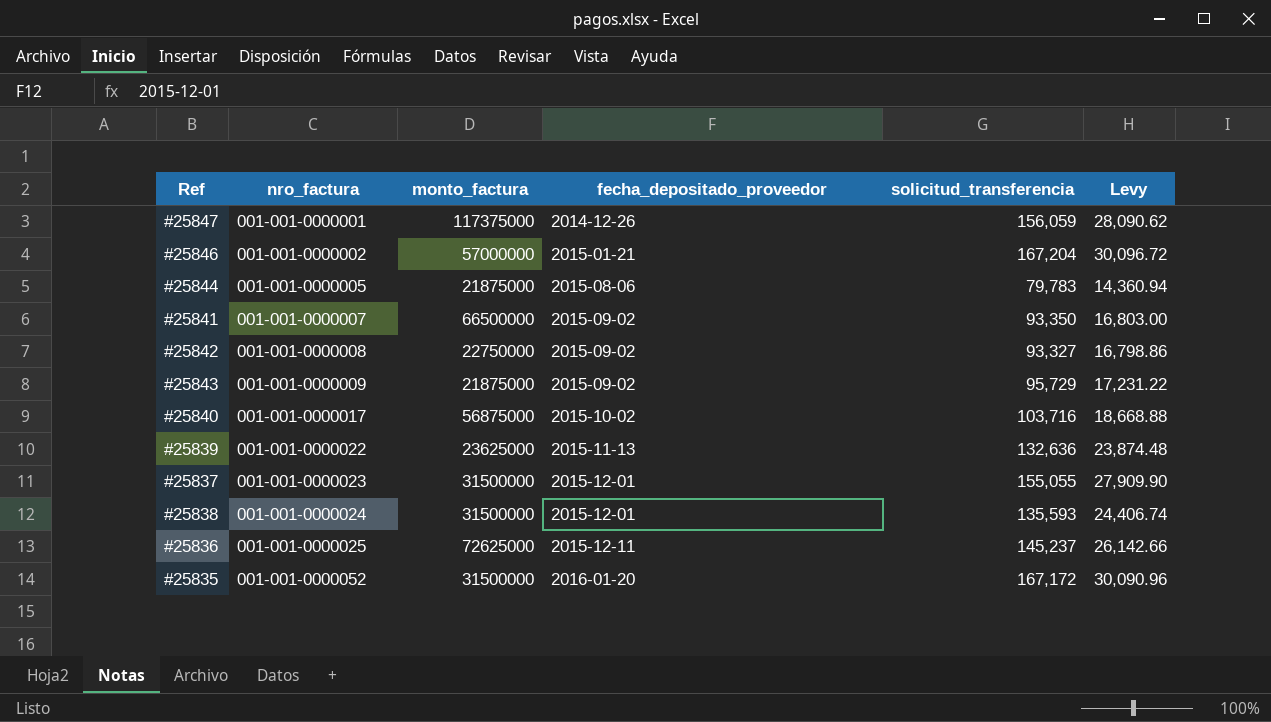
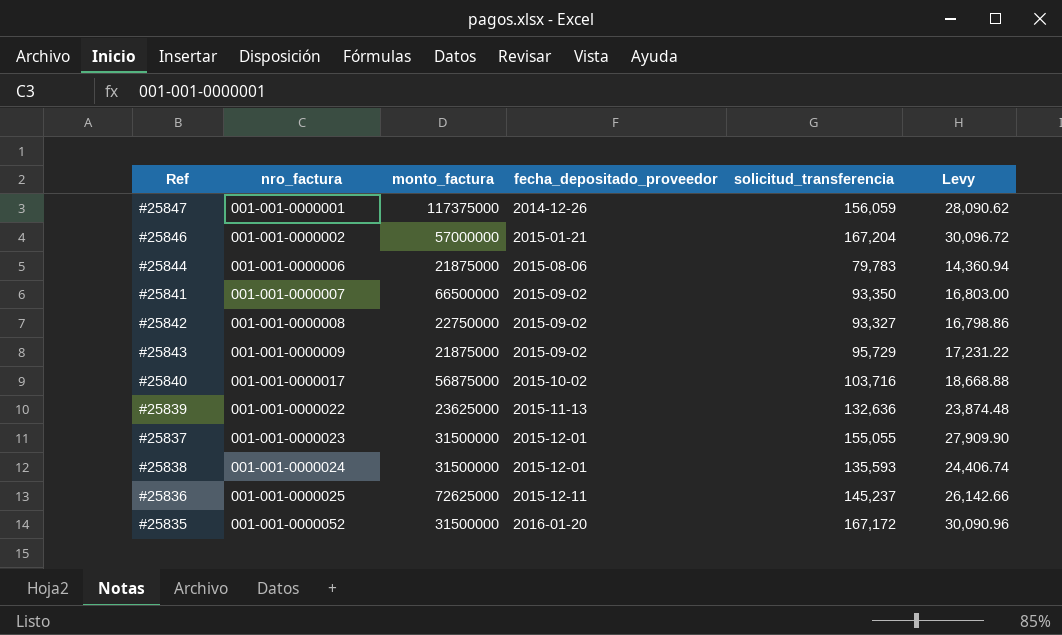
#25844 | nro_factura: 001-001-0000005 -> 001-001-0000006

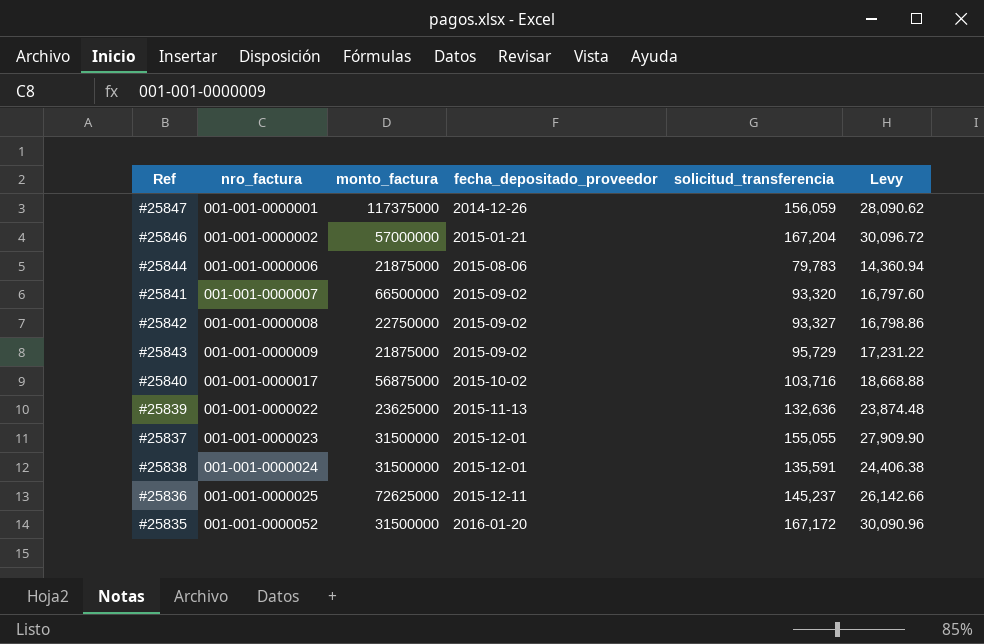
#25841 | solicitud_transferencia: 93,350 -> 93,320
#25841 | Levy: 16,803.00 -> 16,797.60
#25838 | solicitud_transferencia: 135,593 -> 135,591
#25838 | Levy: 24,406.74 -> 24,406.38

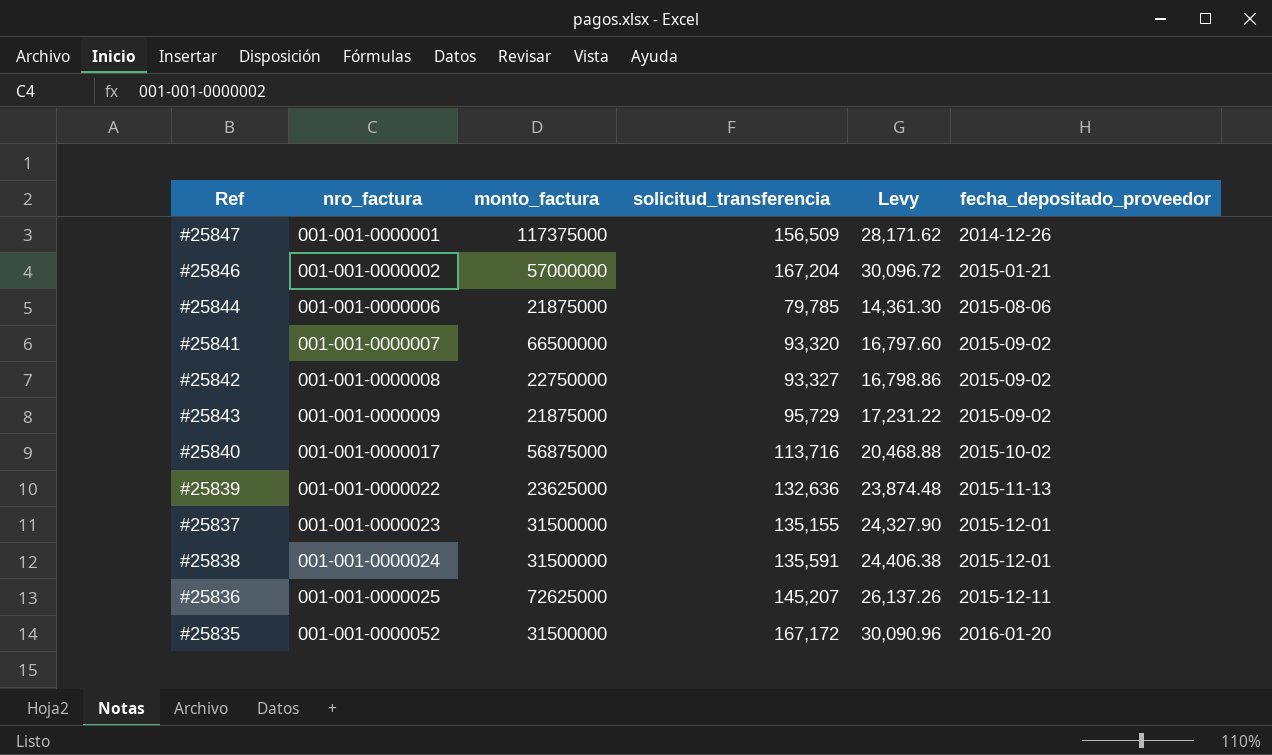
column fecha_depositado_proveedor | position: 4 -> 6
#25847 | solicitud_transferencia: 156,059 -> 156,509
#25847 | Levy: 28,090.62 -> 28,171.62
#25844 | solicitud_transferencia: 79,783 -> 79,785
#25844 | Levy: 14,360.94 -> 14,361.30
#25840 | solicitud_transferencia: 103,716 -> 113,716
#25840 | Levy: 18,668.88 -> 20,468.88
#25837 | solicitud_transferencia: 155,055 -> 135,155
#25837 | Levy: 27,909.90 -> 24,327.90
#25836 | solicitud_transferencia: 145,237 -> 145,207
#25836 | Levy: 26,142.66 -> 26,137.26

